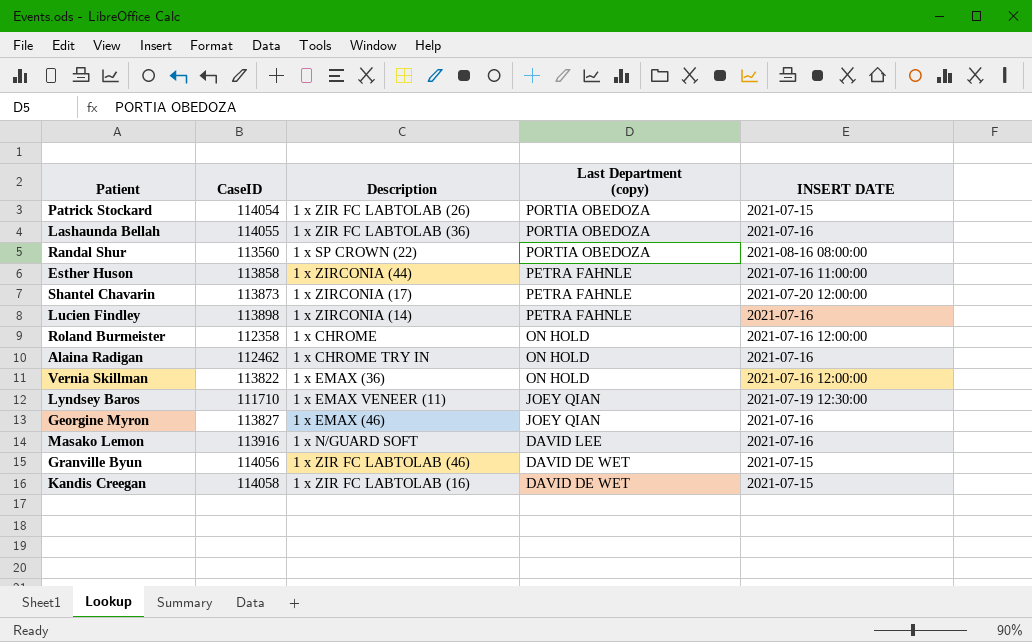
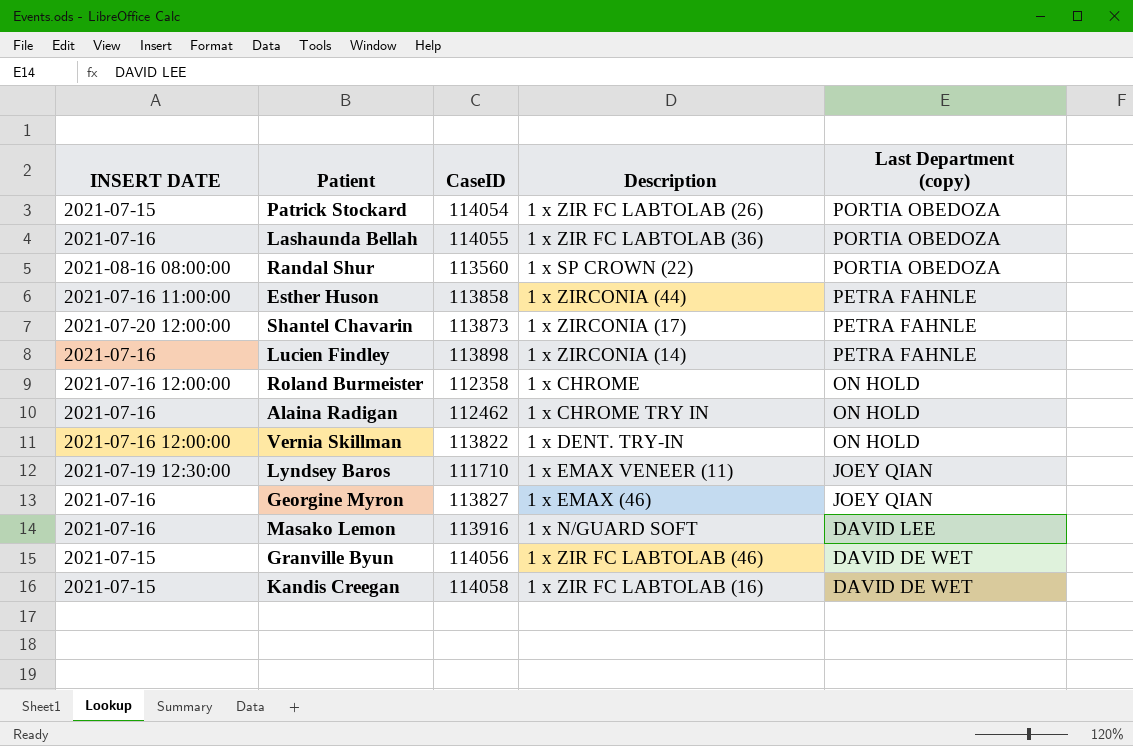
column INSERT DATE | position: 5 -> 1
Vernia Skillman | Description: 1 x EMAX (36) -> 1 x DENT. TRY-IN

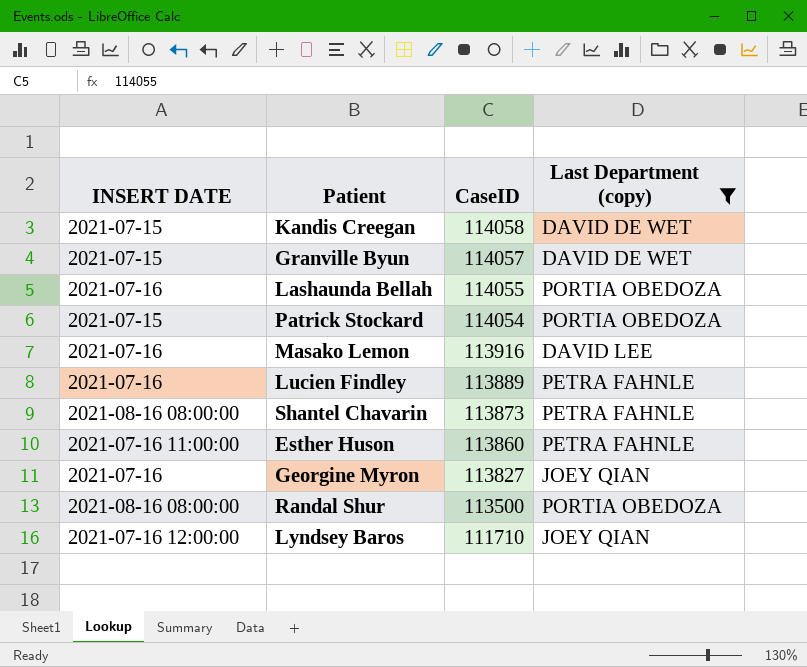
filter: none -> Last Department (copy) != ON HOLD
row order: Last Department (copy) descending -> CaseID descending
column Description | position: 4 -> none
Granville Byun | CaseID: 114056 -> 114057
Lucien Findley | CaseID: 113898 -> 113889
Shantel Chavarin | INSERT DATE: 2021-07-20 12:00:00 -> 2021-08-16 08:00:00
Esther Huson | CaseID: 113858 -> 113860
Randal Shur | CaseID: 113560 -> 113500
Lyndsey Baros | INSERT DATE: 2021-07-19 12:30:00 -> 2021-07-16 12:00:00

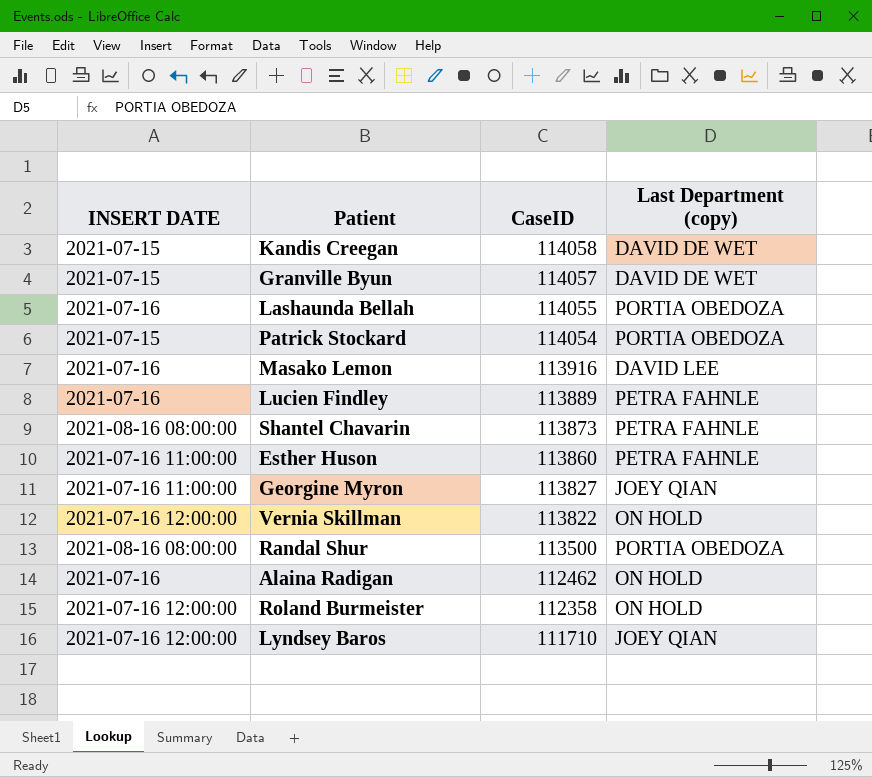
filter: Last Department (copy) != ON HOLD -> none
Georgine Myron | INSERT DATE: 2021-07-16 -> 2021-07-16 11:00:00

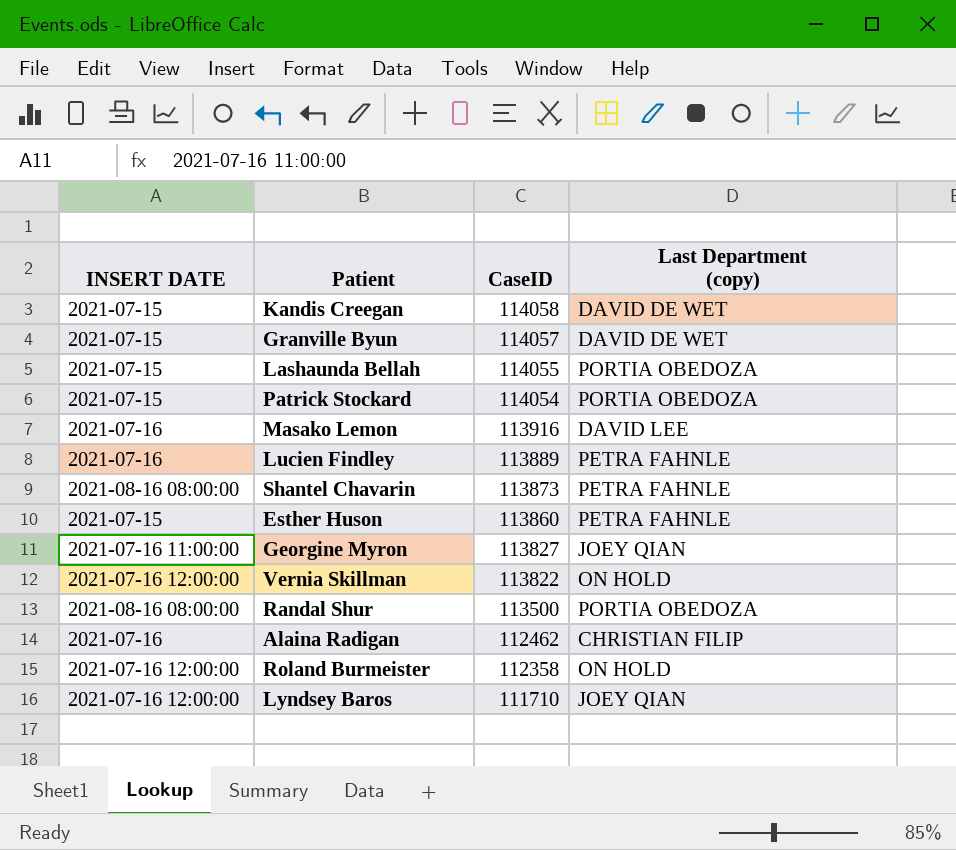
Lashaunda Bellah | INSERT DATE: 2021-07-16 -> 2021-07-15
Esther Huson | INSERT DATE: 2021-07-16 11:00:00 -> 2021-07-15
Alaina Radigan | Last Department (copy): ON HOLD -> CHRISTIAN FILIP

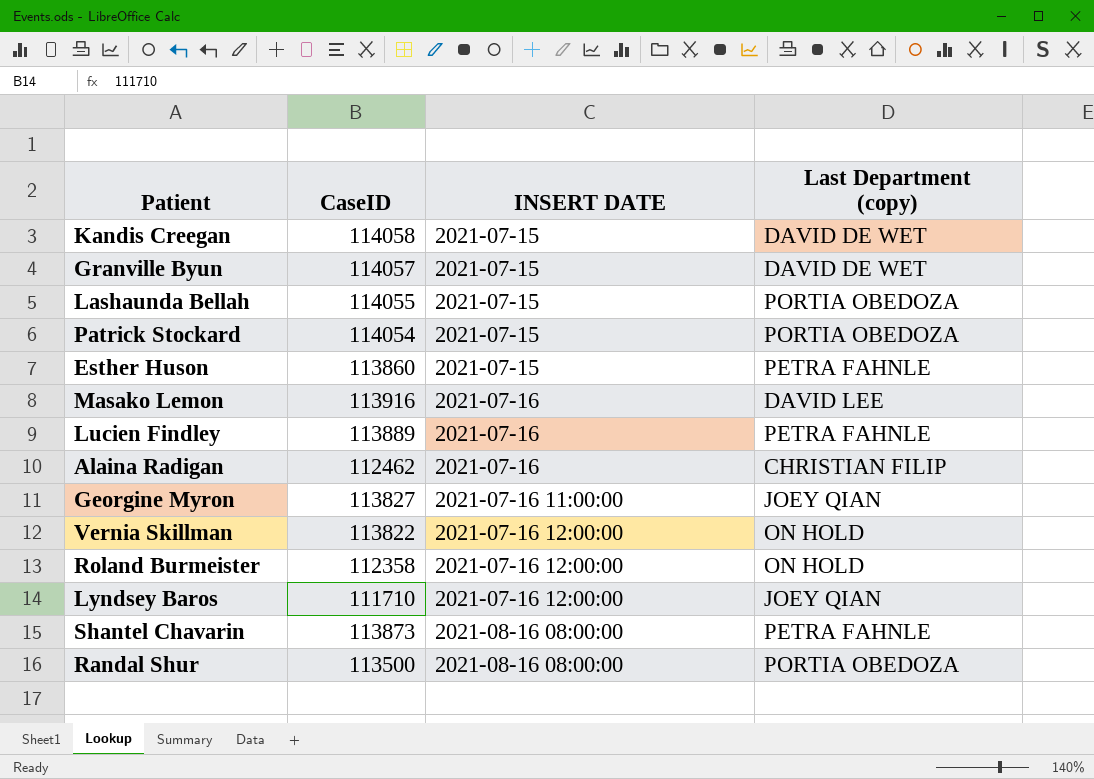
row order: CaseID descending -> INSERT DATE ascending
column INSERT DATE | position: 1 -> 3

